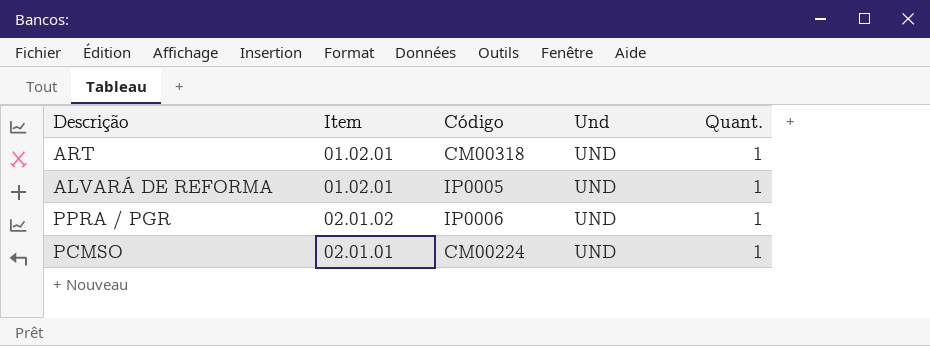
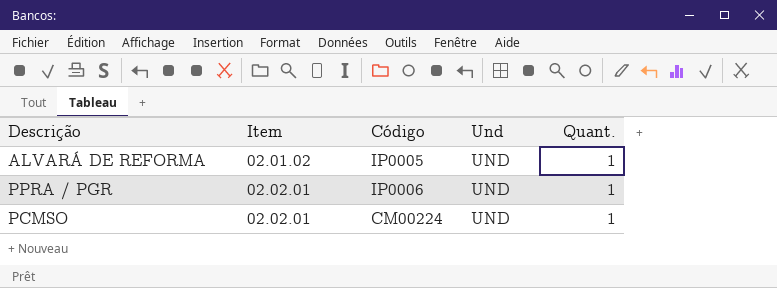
row ART: 01.02.01 | CM00318 | UND | 1 -> none
ALVARÁ DE REFORMA | Item: 01.02.01 -> 02.01.02
PPRA / PGR | Item: 02.01.02 -> 02.02.01
PCMSO | Item: 02.01.01 -> 02.02.01

